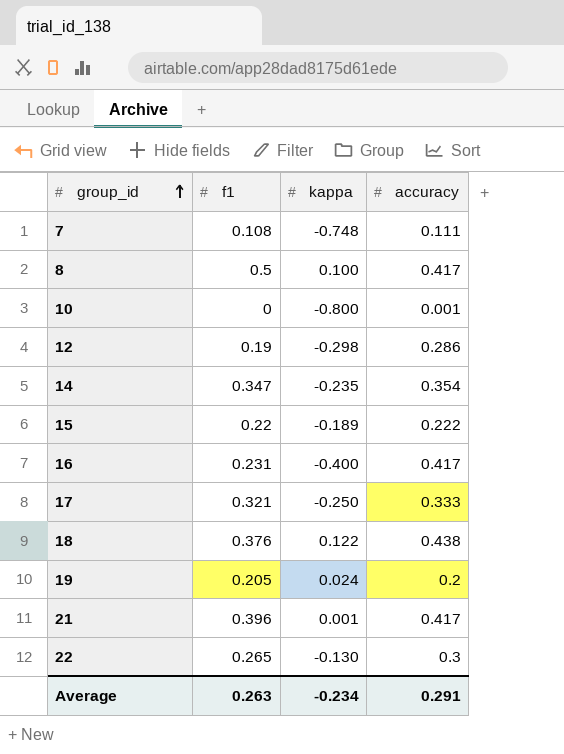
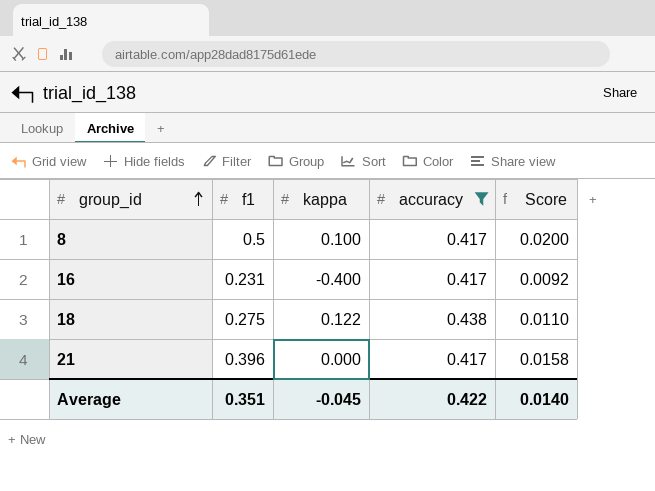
filter: none -> accuracy >= 0.417
column Score | formula: none -> [f1] * 0.04
18 | f1: 0.376 -> 0.275
21 | kappa: 0.001 -> 0.000
Average | f1: 0.263 -> 0.351
Average | kappa: -0.234 -> -0.045
Average | accuracy: 0.291 -> 0.422

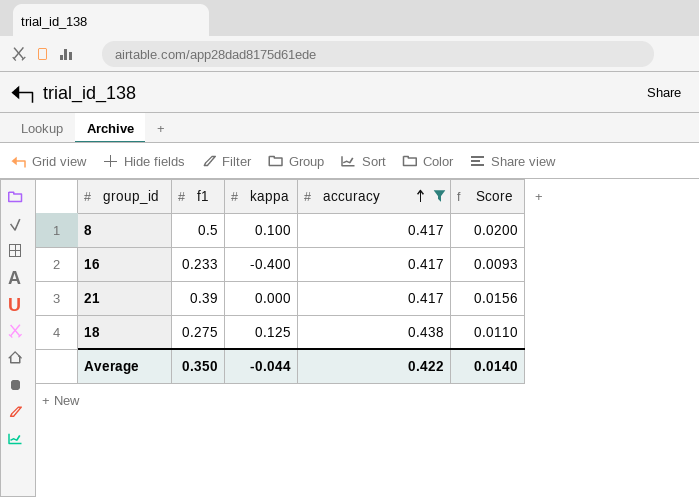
row order: group_id ascending -> accuracy ascending
16 | f1: 0.231 -> 0.233
16 | Score: 0.0092 -> 0.0093
21 | f1: 0.396 -> 0.39
21 | Score: 0.0158 -> 0.0156
18 | kappa: 0.122 -> 0.125
Average | f1: 0.351 -> 0.350
Average | kappa: -0.045 -> -0.044

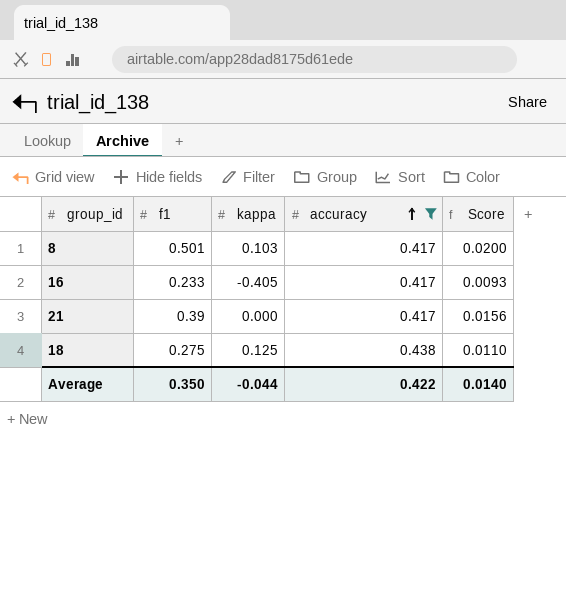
8 | f1: 0.5 -> 0.501
8 | kappa: 0.100 -> 0.103
16 | kappa: -0.400 -> -0.405

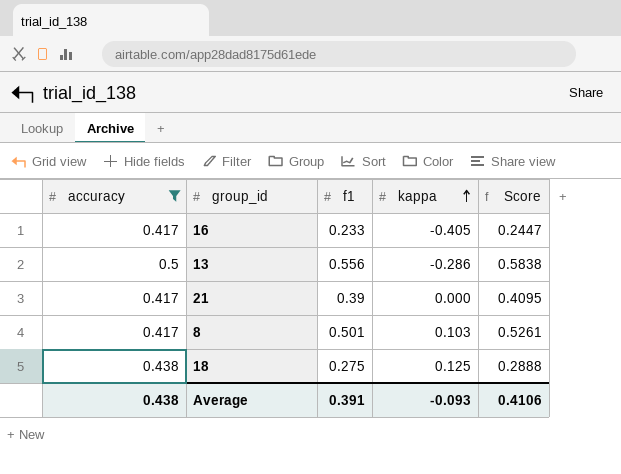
row order: accuracy ascending -> kappa ascending
column accuracy | position: 4 -> 1
column Score | formula: [f1] * 0.04 -> [f1] * 1.05
row 13: none -> 0.5 | 0.556 | -0.286 | 0.5838
Average | accuracy: 0.422 -> 0.438
Average | f1: 0.350 -> 0.391
Average | kappa: -0.044 -> -0.093
Average | Score: 0.0140 -> 0.4106

